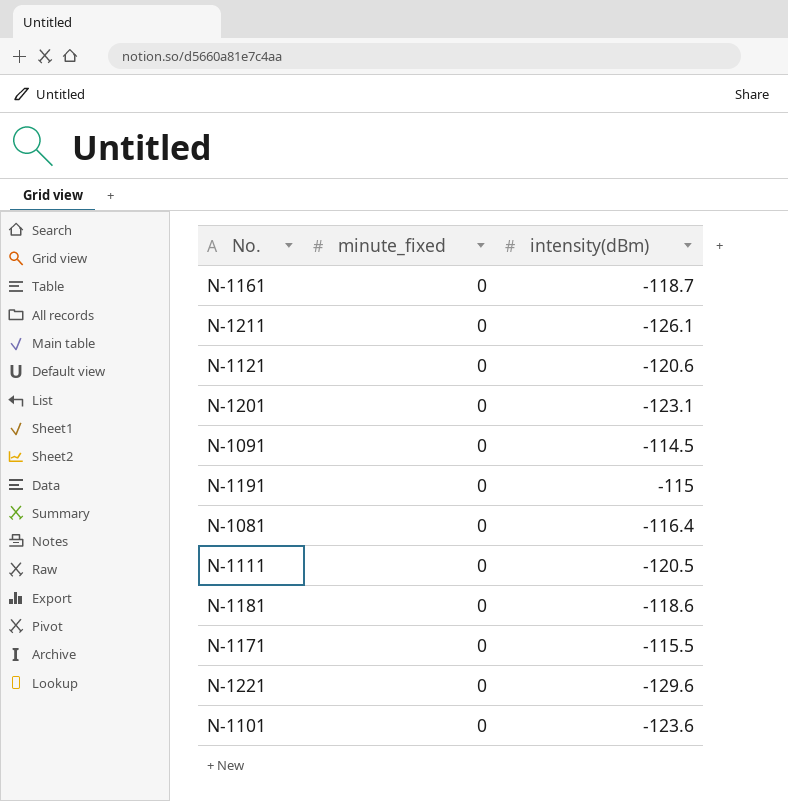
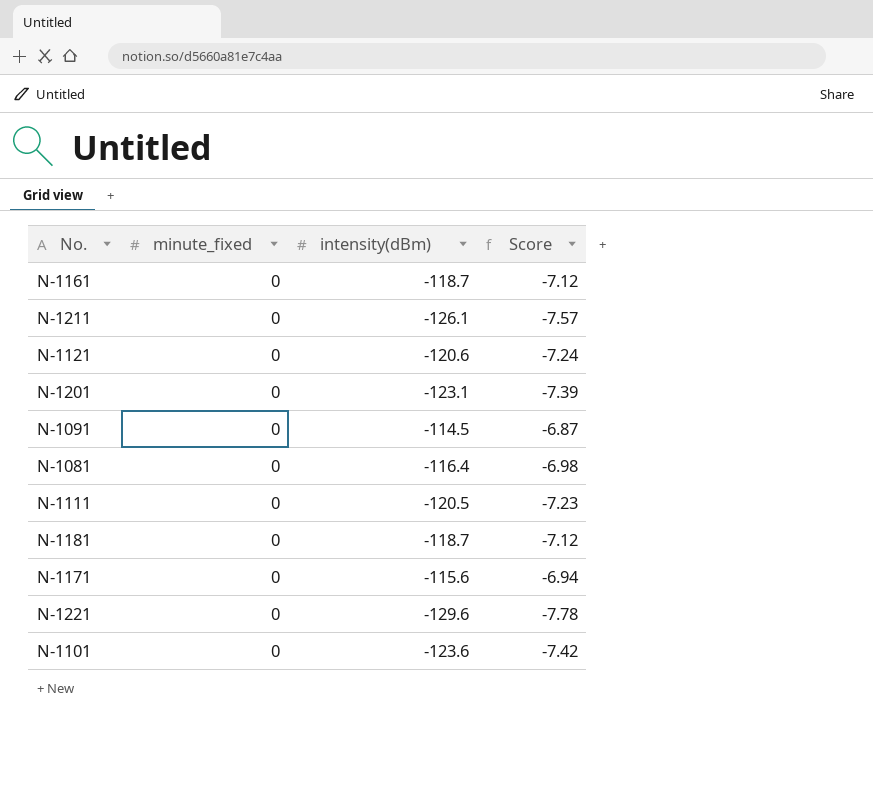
column Score | formula: none -> [intensity(dBm)] * 0.06
row N-1191: 0 | -115 -> none
N-1181 | intensity(dBm): -118.6 -> -118.7
N-1171 | intensity(dBm): -115.5 -> -115.6

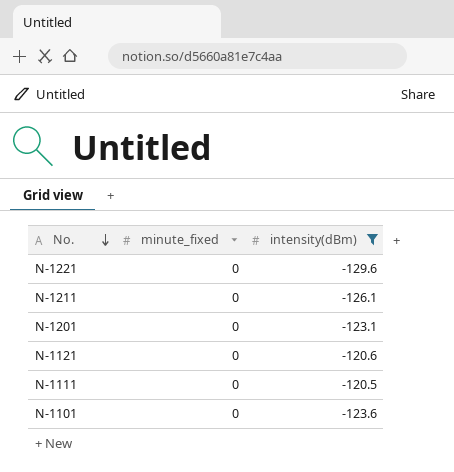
filter: none -> intensity(dBm) <= -120.5
row order: none -> No. descending
column Score | formula: [intensity(dBm)] * 0.06 -> none

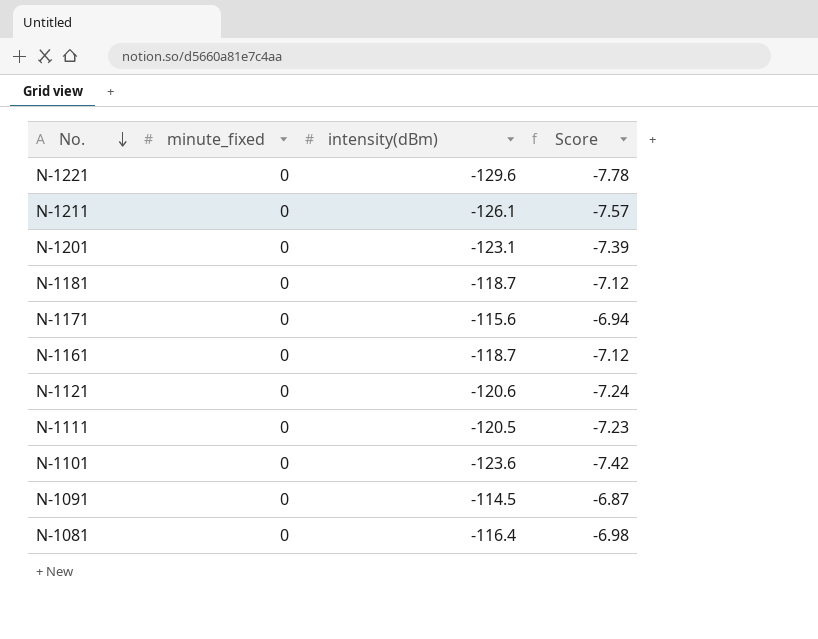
filter: intensity(dBm) <= -120.5 -> none
column Score | formula: none -> [intensity(dBm)] * 0.06

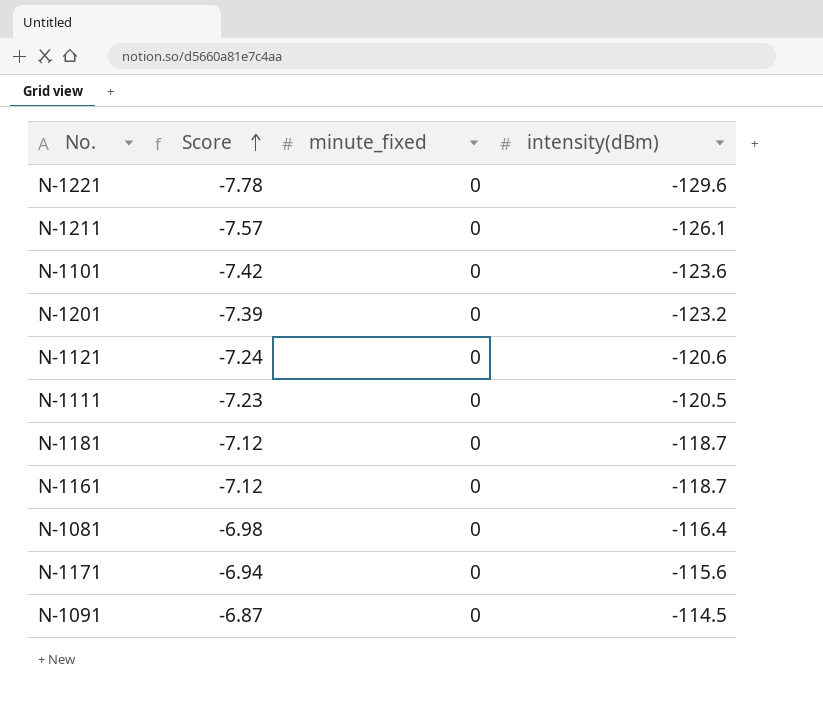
row order: No. descending -> Score ascending
column Score | position: 4 -> 2
N-1201 | intensity(dBm): -123.1 -> -123.2

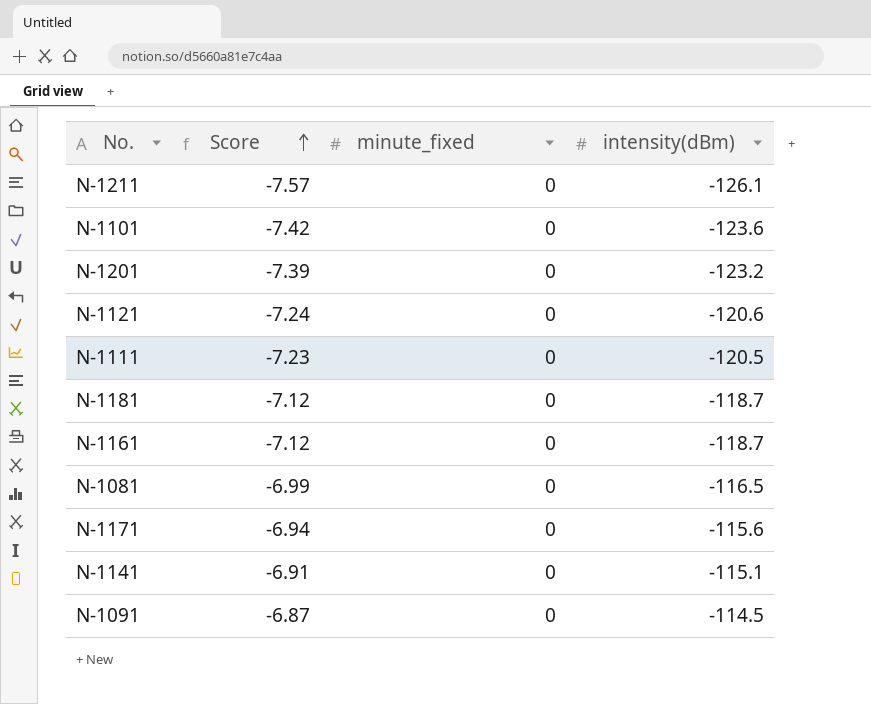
row N-1221: -7.78 | 0 | -129.6 -> none
N-1081 | Score: -6.98 -> -6.99
N-1081 | intensity(dBm): -116.4 -> -116.5
row N-1141: none -> -6.91 | 0 | -115.1

